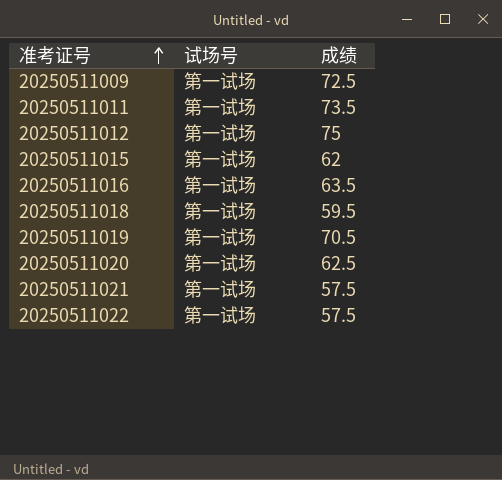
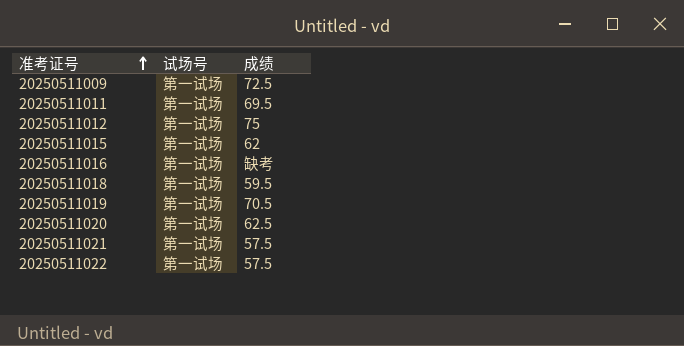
20250511011 | 成绩: 73.5 -> 69.5
20250511016 | 成绩: 63.5 -> 缺考

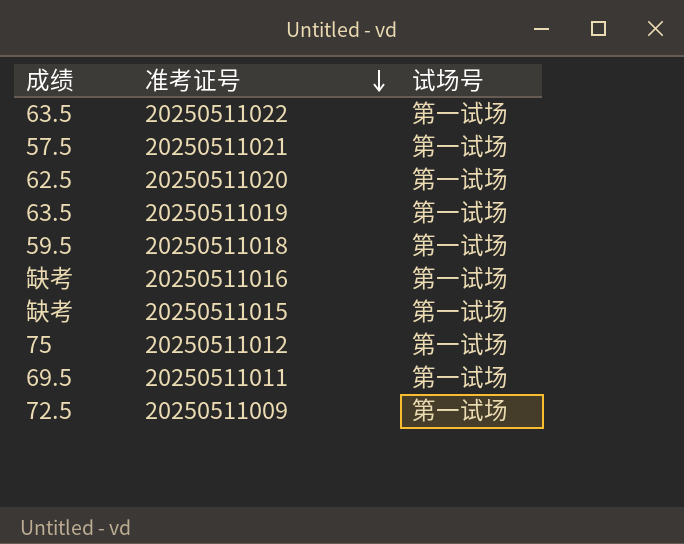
row order: 准考证号 ascending -> 准考证号 descending
column 成绩 | position: 3 -> 1
20250511022 | 成绩: 57.5 -> 63.5
20250511019 | 成绩: 70.5 -> 63.5
20250511015 | 成绩: 62 -> 缺考

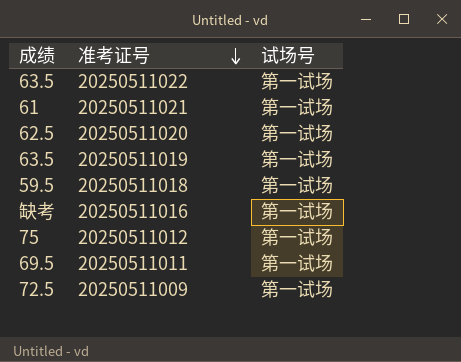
row 20250511015: 缺考 | 第一试场 -> none
20250511021 | 成绩: 57.5 -> 61

